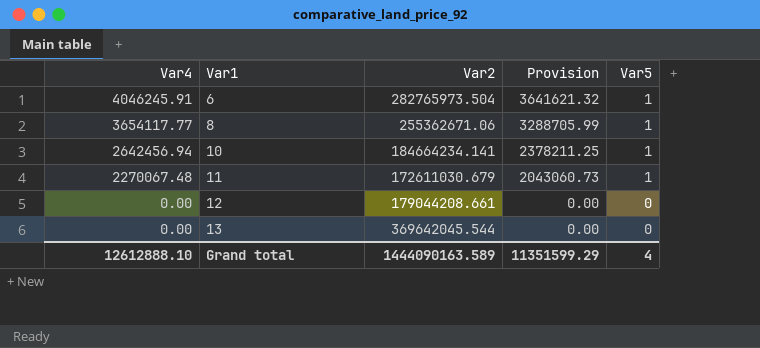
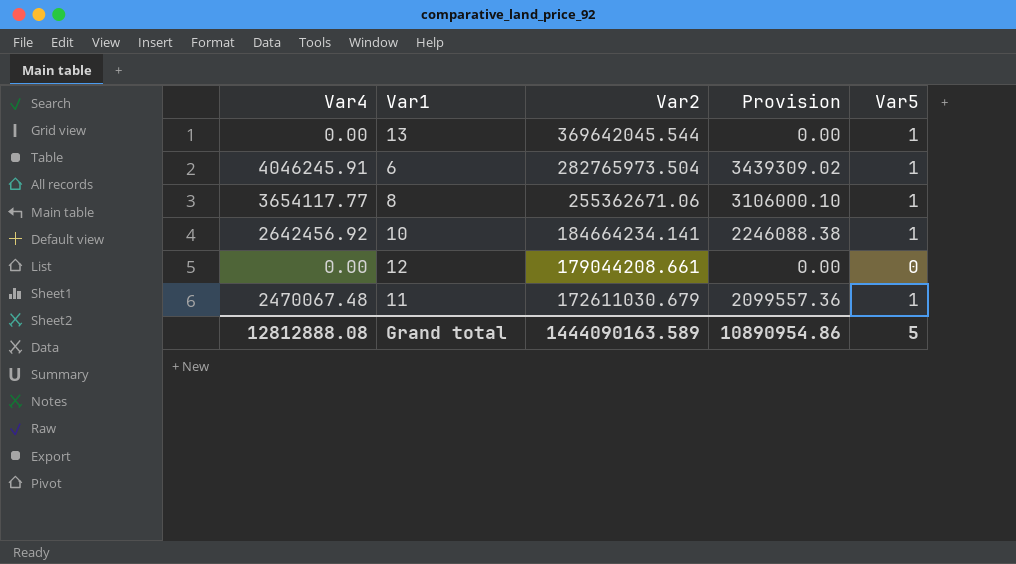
row order: Var4 descending -> Var2 descending
column Provision | formula: [Var4] * 0.9 -> [Var4] * 0.85
13 | Var5: 0 -> 1
10 | Var4: 2642456.94 -> 2642456.92
11 | Var4: 2270067.48 -> 2470067.48
Grand total | Var4: 12612888.10 -> 12812888.08
Grand total | Provision: 11351599.29 -> 10890954.86
Grand total | Var5: 4 -> 5

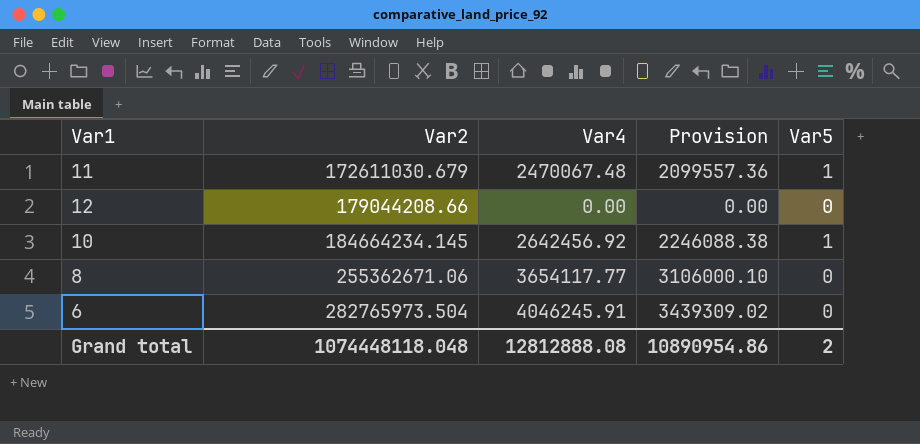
row order: Var2 descending -> Var2 ascending
column Var4 | position: 1 -> 3
row 13: 0.00 | 369642045.544 | 0.00 | 1 -> none
12 | Var2: 179044208.661 -> 179044208.66
10 | Var2: 184664234.141 -> 184664234.145
8 | Var5: 1 -> 0
6 | Var5: 1 -> 0
Grand total | Var2: 1444090163.589 -> 1074448118.048
Grand total | Var5: 5 -> 2

